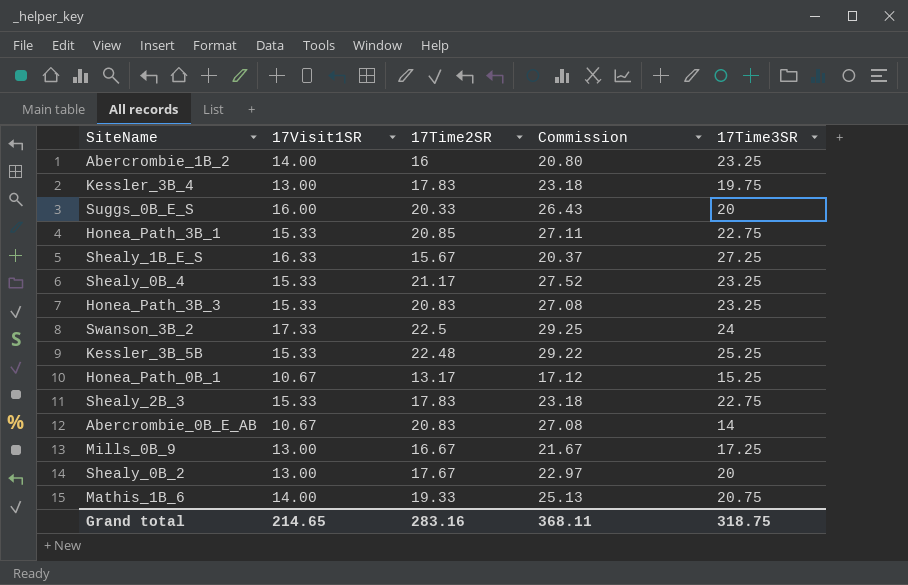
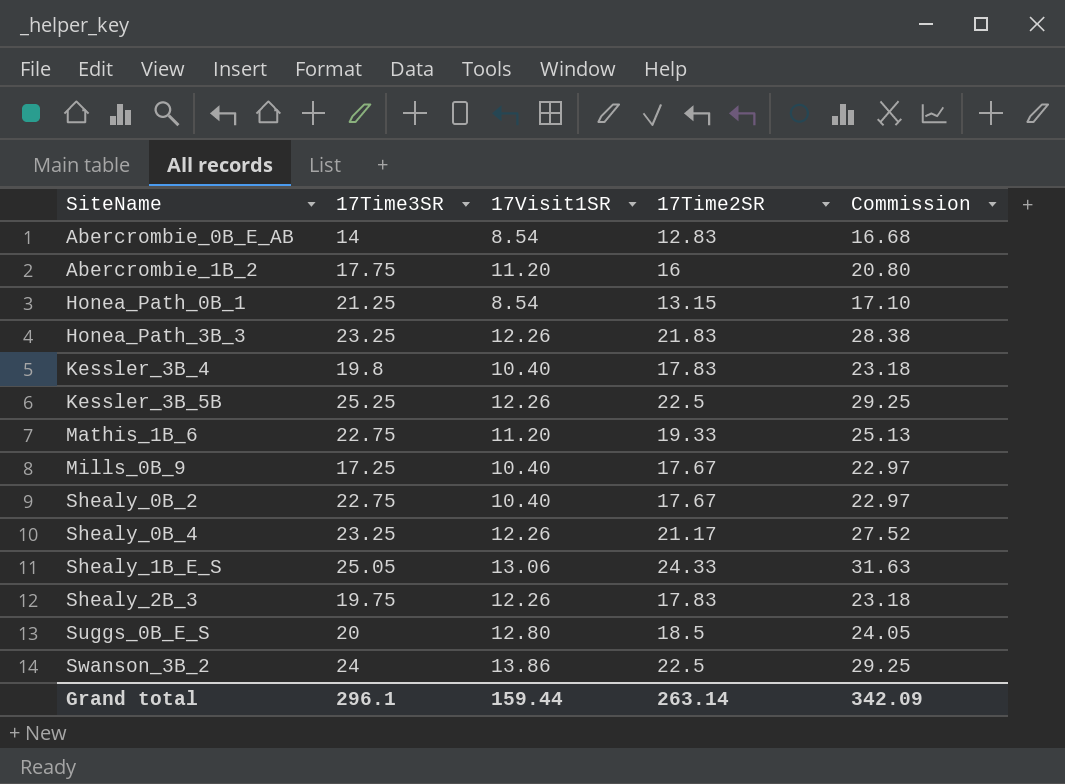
row order: none -> SiteName ascending
column 17Time3SR | position: 5 -> 2
row Honea_Path_3B_1: 15.33 | 20.85 | 27.11 | 22.75 -> none
Abercrombie_0B_E_AB | 17Visit1SR: 10.67 -> 8.54
Abercrombie_0B_E_AB | 17Time2SR: 20.83 -> 12.83
Abercrombie_0B_E_AB | Commission: 27.08 -> 16.68
Abercrombie_1B_2 | 17Time3SR: 23.25 -> 17.75
Abercrombie_1B_2 | 17Visit1SR: 14.00 -> 11.20
Honea_Path_0B_1 | 17Time3SR: 15.25 -> 21.25
Honea_Path_0B_1 | 17Visit1SR: 10.67 -> 8.54
Honea_Path_0B_1 | 17Time2SR: 13.17 -> 13.15
Honea_Path_0B_1 | Commission: 17.12 -> 17.10
Honea_Path_3B_3 | 17Visit1SR: 15.33 -> 12.26
Honea_Path_3B_3 | 17Time2SR: 20.83 -> 21.83
Honea_Path_3B_3 | Commission: 27.08 -> 28.38
Kessler_3B_4 | 17Time3SR: 19.75 -> 19.8
Kessler_3B_4 | 17Visit1SR: 13.00 -> 10.40
Kessler_3B_5B | 17Visit1SR: 15.33 -> 12.26
Kessler_3B_5B | 17Time2SR: 22.48 -> 22.5
Kessler_3B_5B | Commission: 29.22 -> 29.25
Mathis_1B_6 | 17Time3SR: 20.75 -> 22.75
Mathis_1B_6 | 17Visit1SR: 14.00 -> 11.20
Mills_0B_9 | 17Visit1SR: 13.00 -> 10.40
Mills_0B_9 | 17Time2SR: 16.67 -> 17.67
Mills_0B_9 | Commission: 21.67 -> 22.97
Shealy_0B_2 | 17Time3SR: 20 -> 22.75
Shealy_0B_2 | 17Visit1SR: 13.00 -> 10.40
Shealy_0B_4 | 17Visit1SR: 15.33 -> 12.26
Shealy_1B_E_S | 17Time3SR: 27.25 -> 25.05
Shealy_1B_E_S | 17Visit1SR: 16.33 -> 13.06
Shealy_1B_E_S | 17Time2SR: 15.67 -> 24.33
Shealy_1B_E_S | Commission: 20.37 -> 31.63
Shealy_2B_3 | 17Time3SR: 22.75 -> 19.75
Shealy_2B_3 | 17Visit1SR: 15.33 -> 12.26
Suggs_0B_E_S | 17Visit1SR: 16.00 -> 12.80
Suggs_0B_E_S | 17Time2SR: 20.33 -> 18.5
Suggs_0B_E_S | Commission: 26.43 -> 24.05
Swanson_3B_2 | 17Visit1SR: 17.33 -> 13.86
Grand total | 17Time3SR: 318.75 -> 296.1
Grand total | 17Visit1SR: 214.65 -> 159.44
Grand total | 17Time2SR: 283.16 -> 263.14
Grand total | Commission: 368.11 -> 342.09

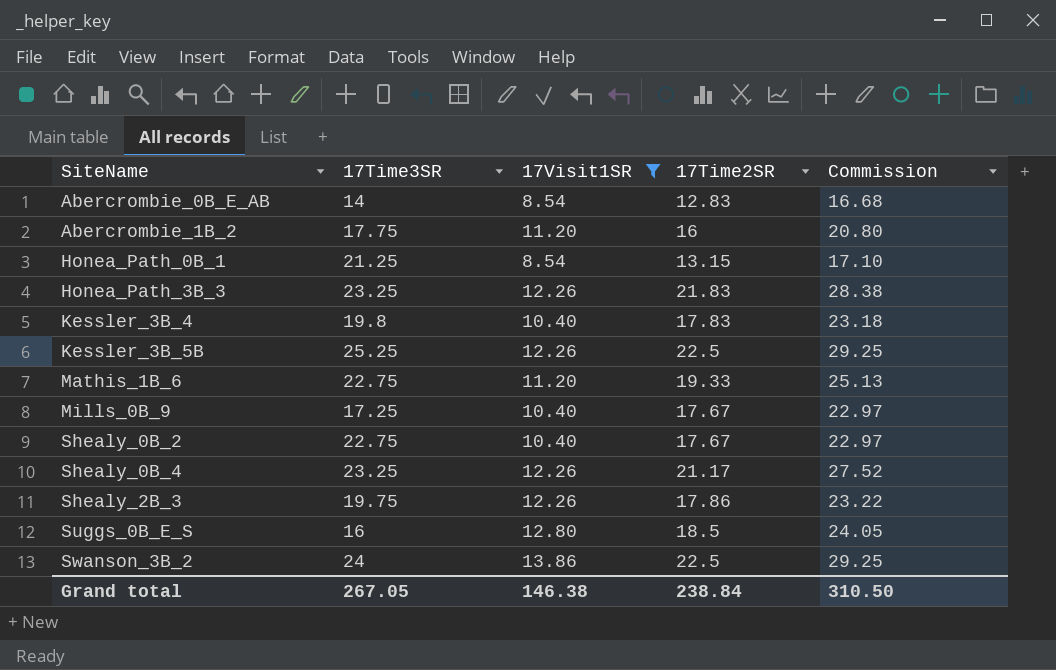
filter: none -> 17Visit1SR != 13.06
Shealy_2B_3 | 17Time2SR: 17.83 -> 17.86
Shealy_2B_3 | Commission: 23.18 -> 23.22
Suggs_0B_E_S | 17Time3SR: 20 -> 16
Grand total | 17Time3SR: 296.1 -> 267.05
Grand total | 17Visit1SR: 159.44 -> 146.38
Grand total | 17Time2SR: 263.14 -> 238.84
Grand total | Commission: 342.09 -> 310.50

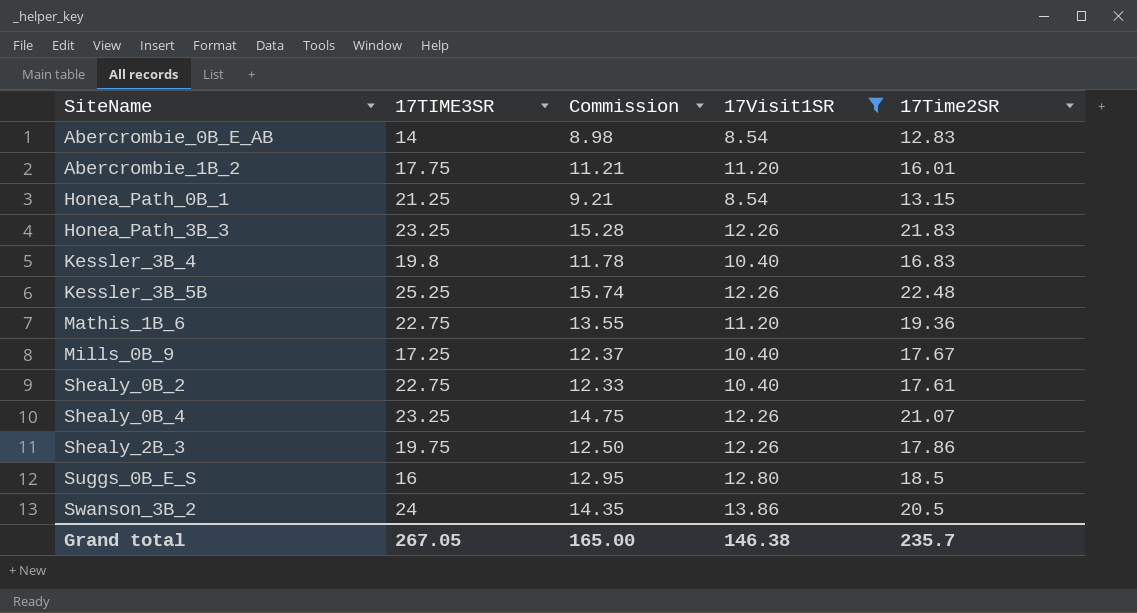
column name: 17Time3SR -> 17TIME3SR
column Commission | formula: [17Time2SR] * 1.3 -> [17Time2SR] * 0.7
column Commission | position: 5 -> 3
Abercrombie_1B_2 | 17Time2SR: 16 -> 16.01
Kessler_3B_4 | 17Time2SR: 17.83 -> 16.83
Kessler_3B_5B | 17Time2SR: 22.5 -> 22.48
Mathis_1B_6 | 17Time2SR: 19.33 -> 19.36
Shealy_0B_2 | 17Time2SR: 17.67 -> 17.61
Shealy_0B_4 | 17Time2SR: 21.17 -> 21.07
Swanson_3B_2 | 17Time2SR: 22.5 -> 20.5
Grand total | Commission: 310.50 -> 165.00
Grand total | 17Time2SR: 238.84 -> 235.7

